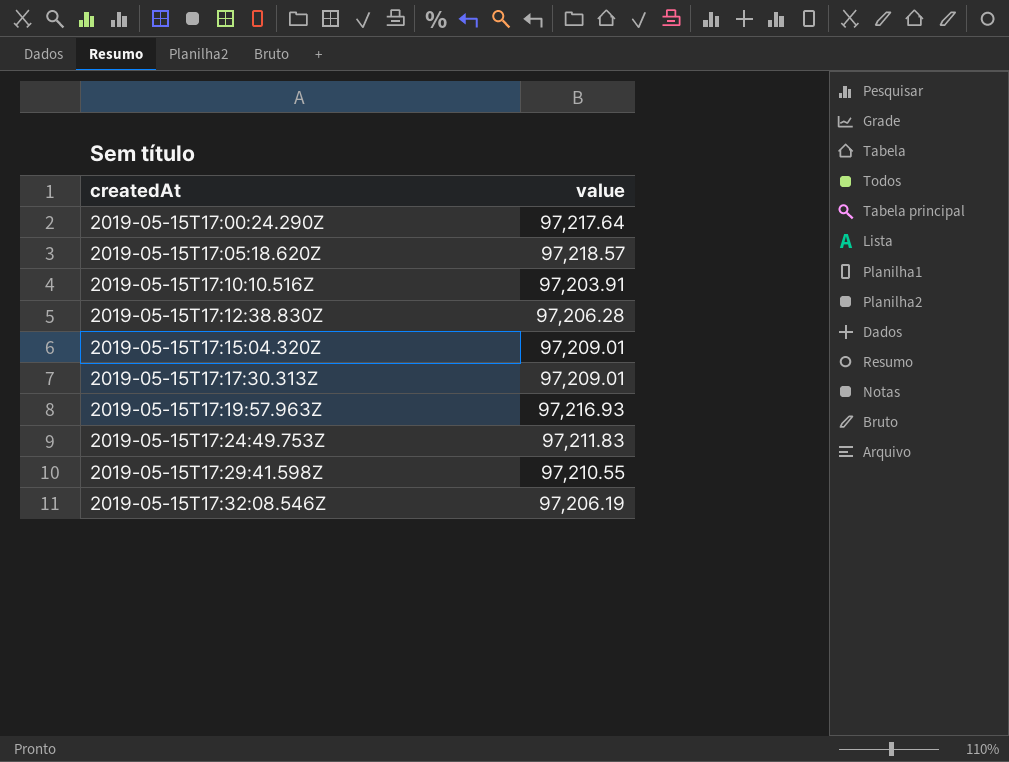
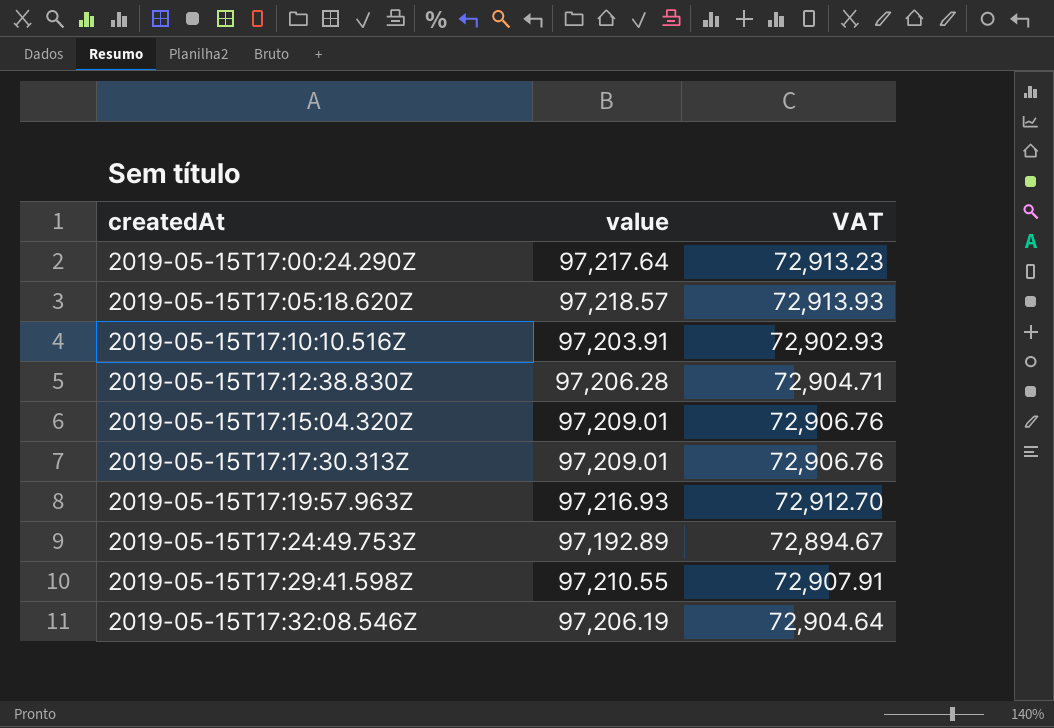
column VAT | formula: none -> [value] * 0.75
2019-05-15T17:24:49.753Z | value: 97,211.83 -> 97,192.89

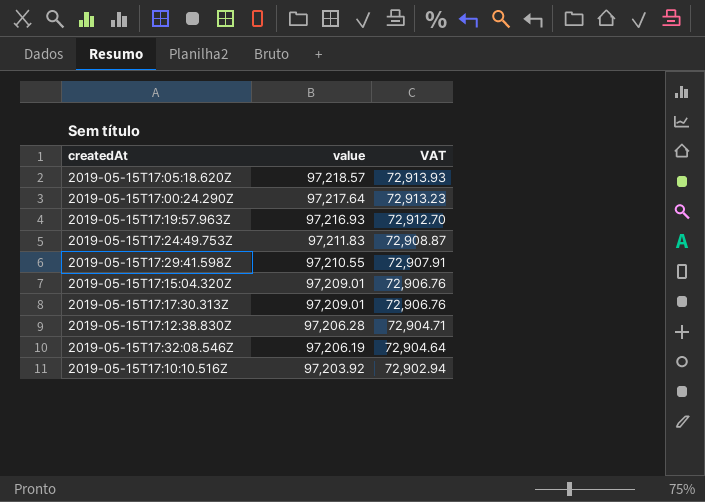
row order: createdAt ascending -> value descending
2019-05-15T17:24:49.753Z | value: 97,192.89 -> 97,211.83
2019-05-15T17:24:49.753Z | VAT: 72,894.67 -> 72,908.87
2019-05-15T17:10:10.516Z | value: 97,203.91 -> 97,203.92
2019-05-15T17:10:10.516Z | VAT: 72,902.93 -> 72,902.94

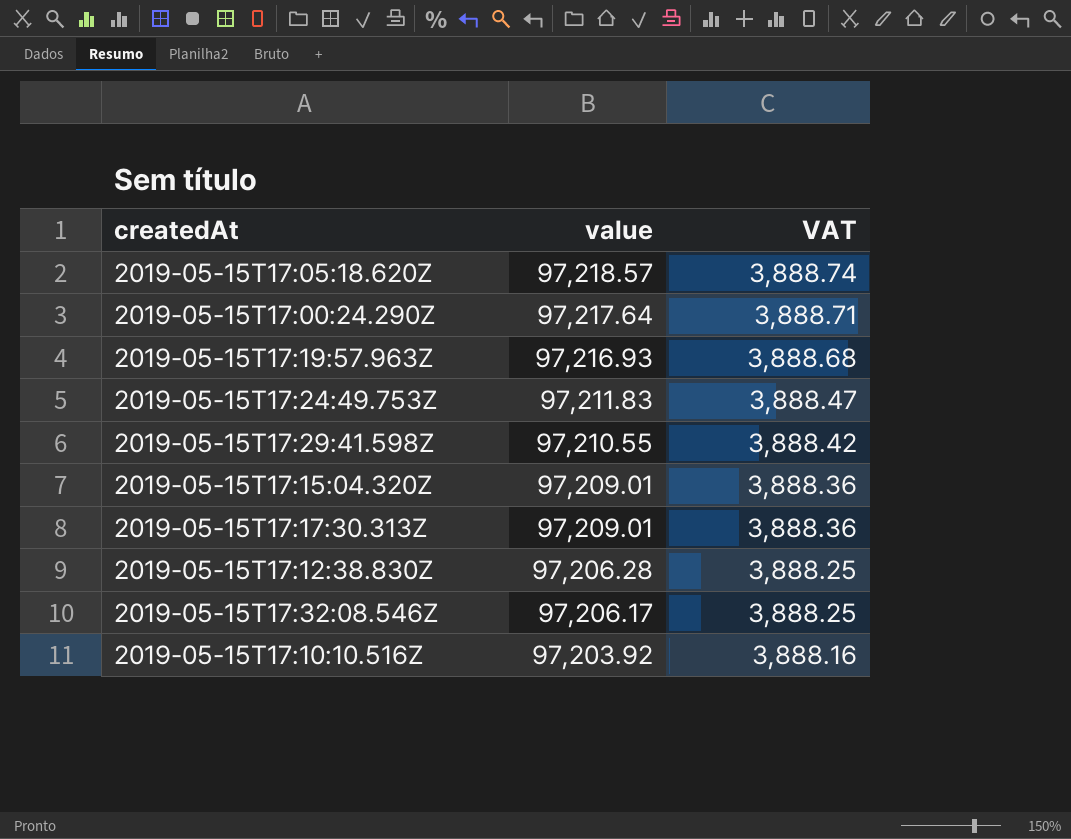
column VAT | formula: [value] * 0.75 -> [value] * 0.04
2019-05-15T17:32:08.546Z | value: 97,206.19 -> 97,206.17

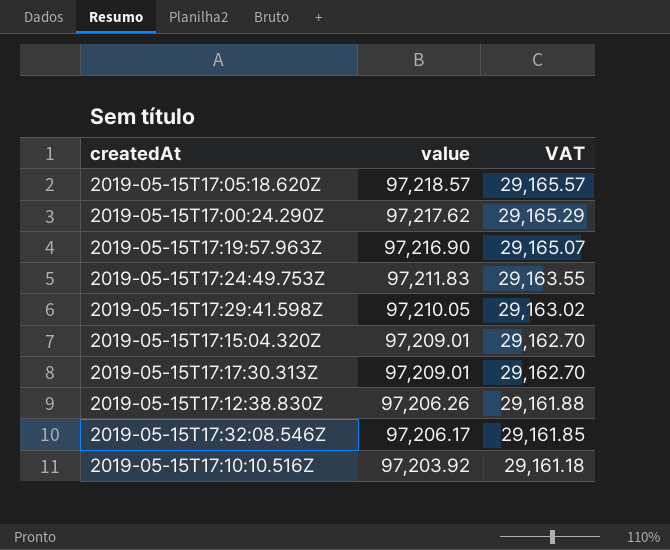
column VAT | formula: [value] * 0.04 -> [value] * 0.3
2019-05-15T17:00:24.290Z | value: 97,217.64 -> 97,217.62
2019-05-15T17:19:57.963Z | value: 97,216.93 -> 97,216.90
2019-05-15T17:29:41.598Z | value: 97,210.55 -> 97,210.05
2019-05-15T17:12:38.830Z | value: 97,206.28 -> 97,206.26

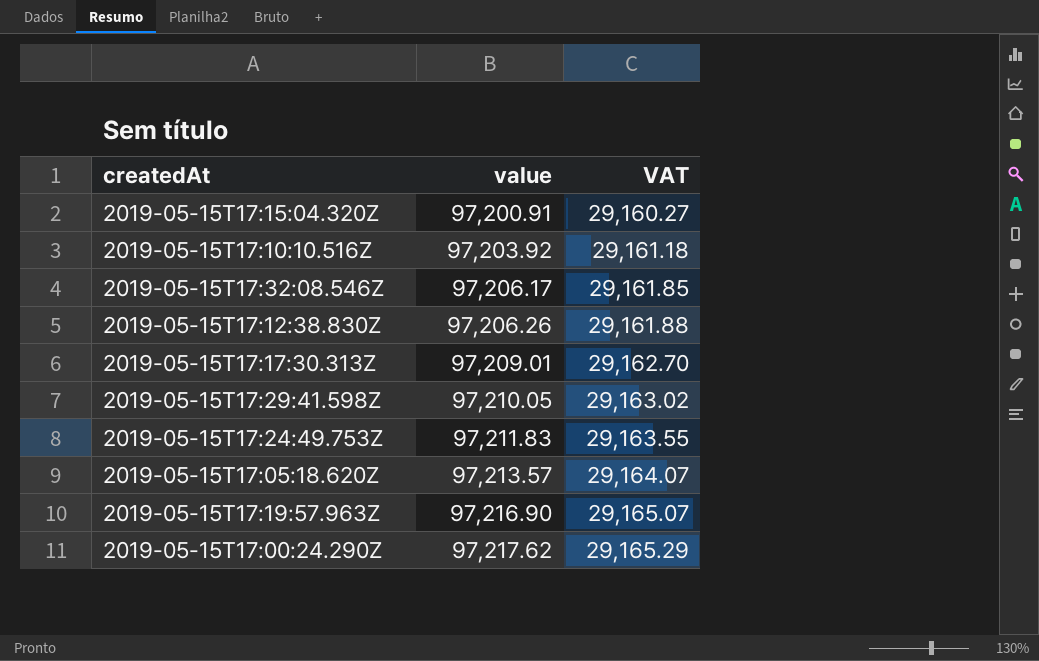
row order: value descending -> value ascending
2019-05-15T17:15:04.320Z | value: 97,209.01 -> 97,200.91
2019-05-15T17:15:04.320Z | VAT: 29,162.70 -> 29,160.27
2019-05-15T17:05:18.620Z | value: 97,218.57 -> 97,213.57
2019-05-15T17:05:18.620Z | VAT: 29,165.57 -> 29,164.07

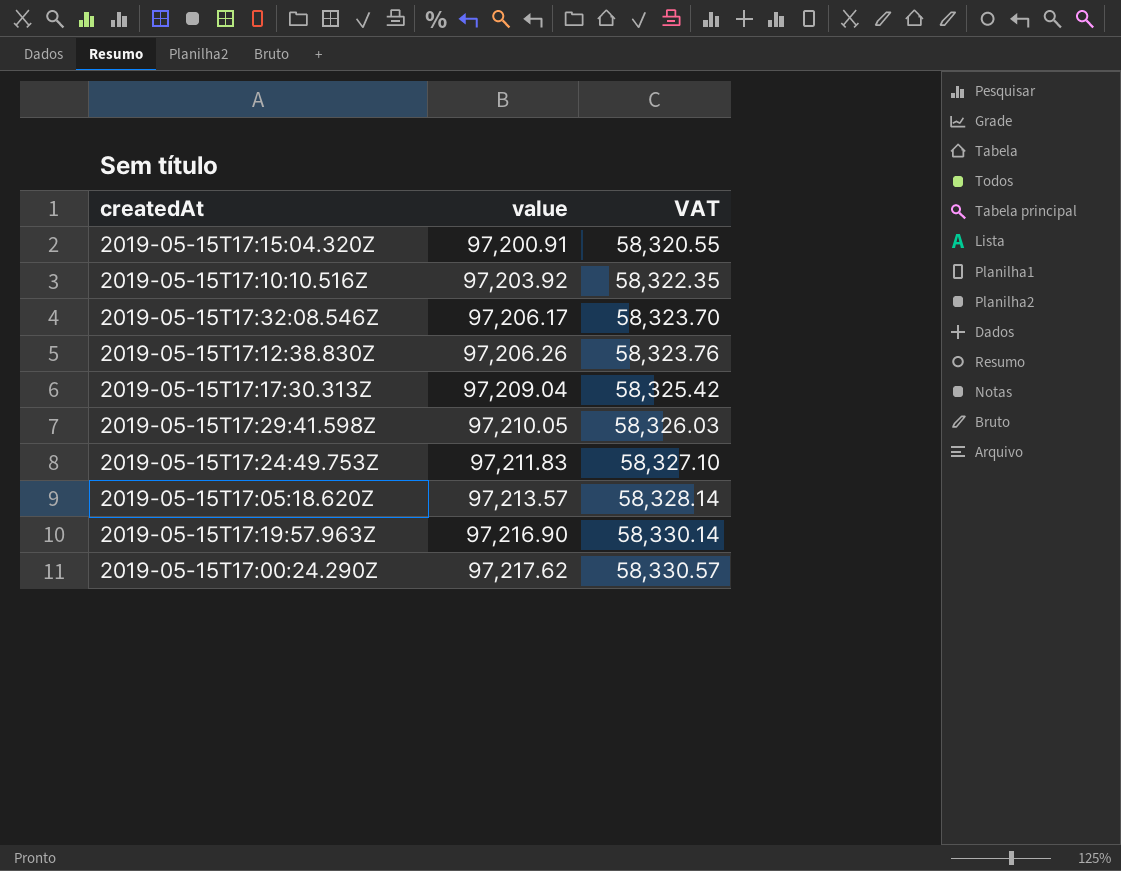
column VAT | formula: [value] * 0.3 -> [value] * 0.6
2019-05-15T17:17:30.313Z | value: 97,209.01 -> 97,209.04

